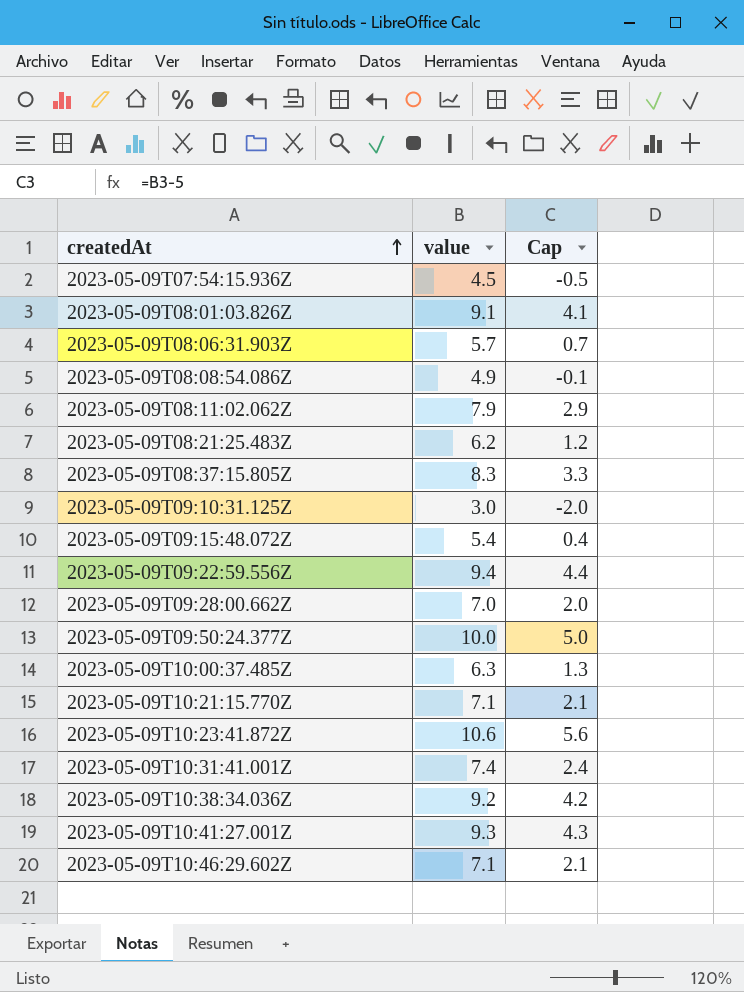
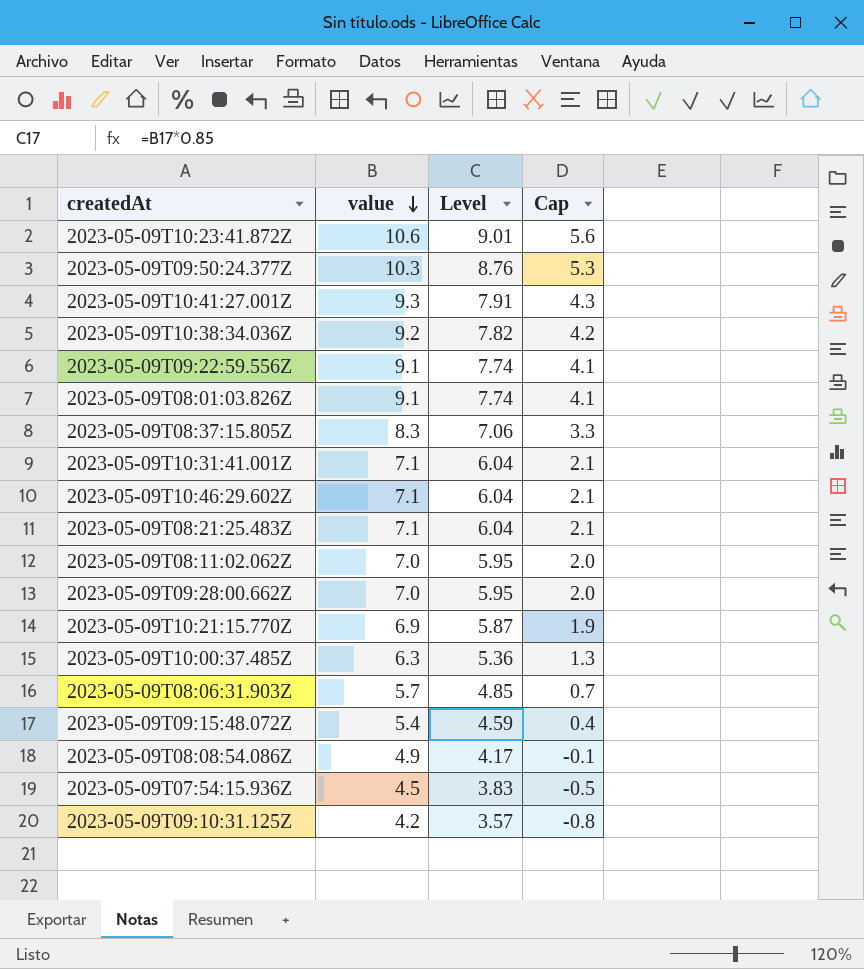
row order: createdAt ascending -> value descending
column Level | formula: none -> [value] * 0.85
2023-05-09T09:50:24.377Z | value: 10.0 -> 10.3
2023-05-09T09:50:24.377Z | Cap: 5.0 -> 5.3
2023-05-09T09:22:59.556Z | value: 9.4 -> 9.1
2023-05-09T09:22:59.556Z | Cap: 4.4 -> 4.1
2023-05-09T10:31:41.001Z | value: 7.4 -> 7.1
2023-05-09T10:31:41.001Z | Cap: 2.4 -> 2.1
2023-05-09T08:21:25.483Z | value: 6.2 -> 7.1
2023-05-09T08:21:25.483Z | Cap: 1.2 -> 2.1
2023-05-09T08:11:02.062Z | value: 7.9 -> 7.0
2023-05-09T08:11:02.062Z | Cap: 2.9 -> 2.0
2023-05-09T10:21:15.770Z | value: 7.1 -> 6.9
2023-05-09T10:21:15.770Z | Cap: 2.1 -> 1.9
2023-05-09T09:10:31.125Z | value: 3.0 -> 4.2
2023-05-09T09:10:31.125Z | Cap: -2.0 -> -0.8

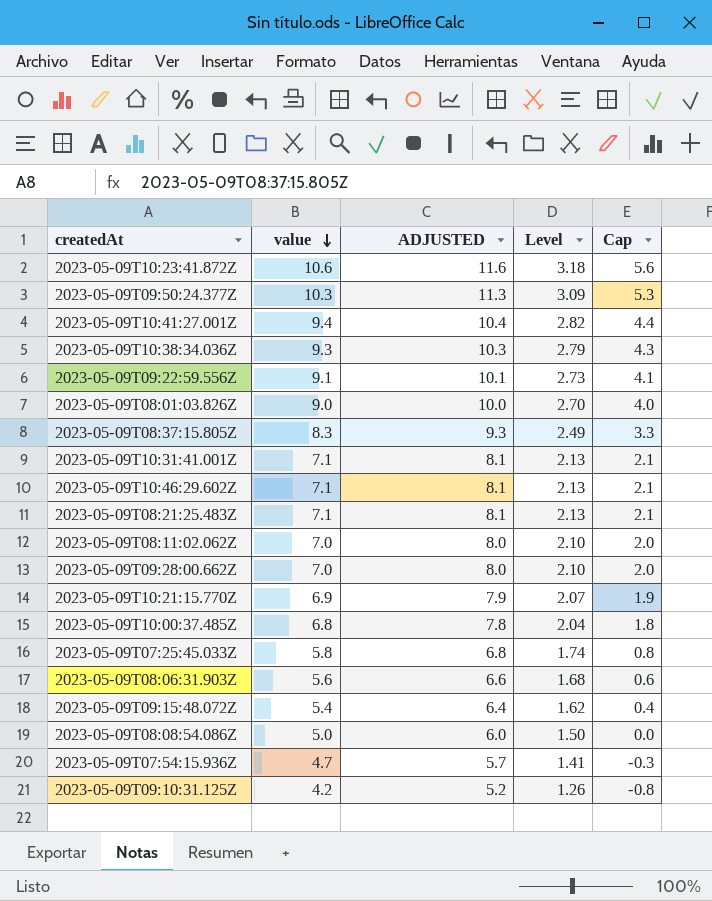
column ADJUSTED | formula: none -> [value] + 1
column Level | formula: [value] * 0.85 -> [value] * 0.3
2023-05-09T10:41:27.001Z | value: 9.3 -> 9.4
2023-05-09T10:41:27.001Z | Cap: 4.3 -> 4.4
2023-05-09T10:38:34.036Z | value: 9.2 -> 9.3
2023-05-09T10:38:34.036Z | Cap: 4.2 -> 4.3
2023-05-09T08:01:03.826Z | value: 9.1 -> 9.0
2023-05-09T08:01:03.826Z | Cap: 4.1 -> 4.0
2023-05-09T10:00:37.485Z | value: 6.3 -> 6.8
2023-05-09T10:00:37.485Z | Cap: 1.3 -> 1.8
row 2023-05-09T07:25:45.033Z: none -> 5.8 | 6.8 | 1.74 | 0.8
2023-05-09T08:06:31.903Z | value: 5.7 -> 5.6
2023-05-09T08:06:31.903Z | Cap: 0.7 -> 0.6
2023-05-09T08:08:54.086Z | value: 4.9 -> 5.0
2023-05-09T08:08:54.086Z | Cap: -0.1 -> 0.0
2023-05-09T07:54:15.936Z | value: 4.5 -> 4.7
2023-05-09T07:54:15.936Z | Cap: -0.5 -> -0.3

